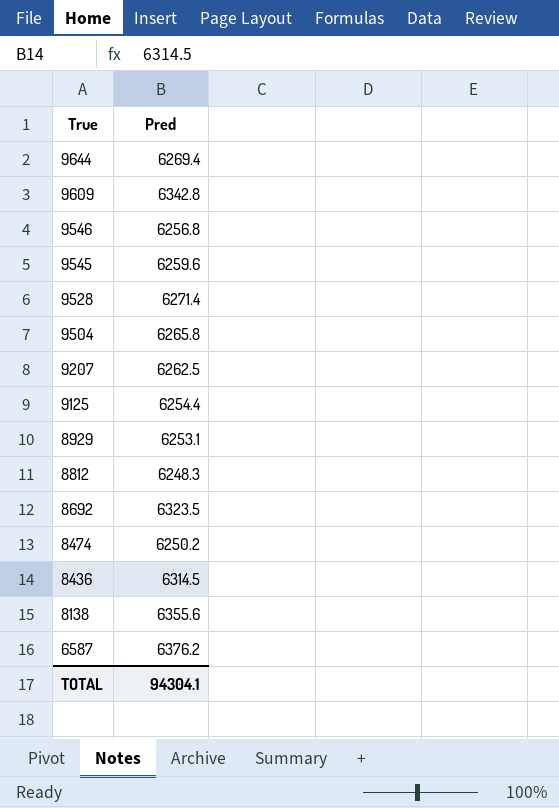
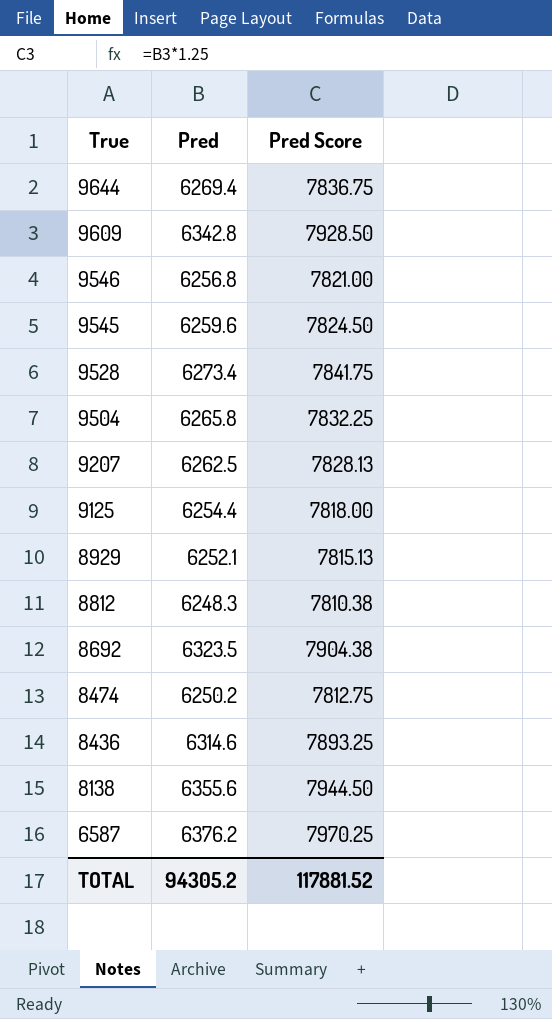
column Pred Score | formula: none -> [Pred] * 1.25
9528 | Pred: 6271.4 -> 6273.4
8929 | Pred: 6253.1 -> 6252.1
8436 | Pred: 6314.5 -> 6314.6
TOTAL | Pred: 94304.1 -> 94305.2

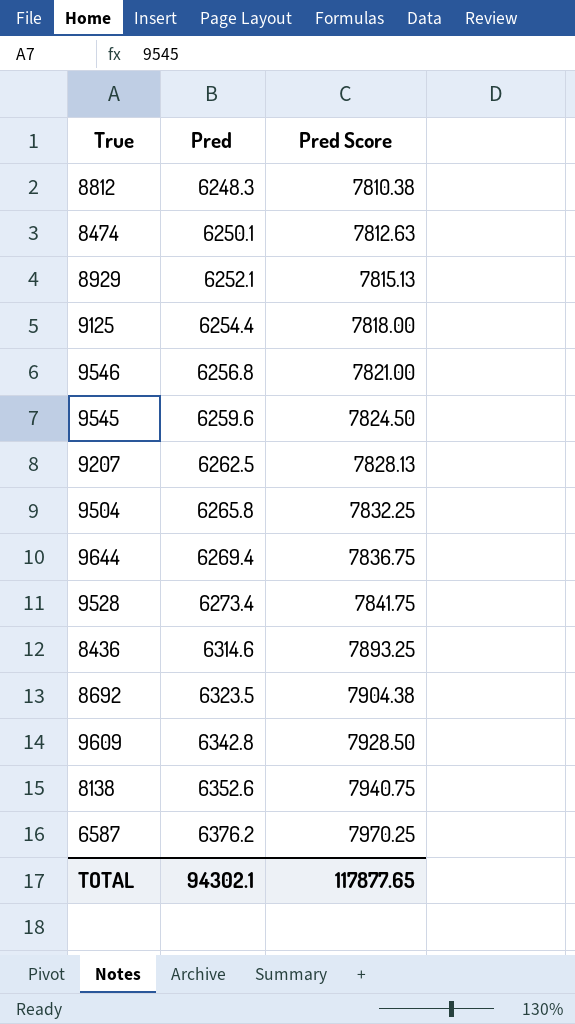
row order: True descending -> Pred ascending
8474 | Pred: 6250.2 -> 6250.1
8474 | Pred Score: 7812.75 -> 7812.63
8138 | Pred: 6355.6 -> 6352.6
8138 | Pred Score: 7944.50 -> 7940.75
TOTAL | Pred: 94305.2 -> 94302.1
TOTAL | Pred Score: 117881.52 -> 117877.65

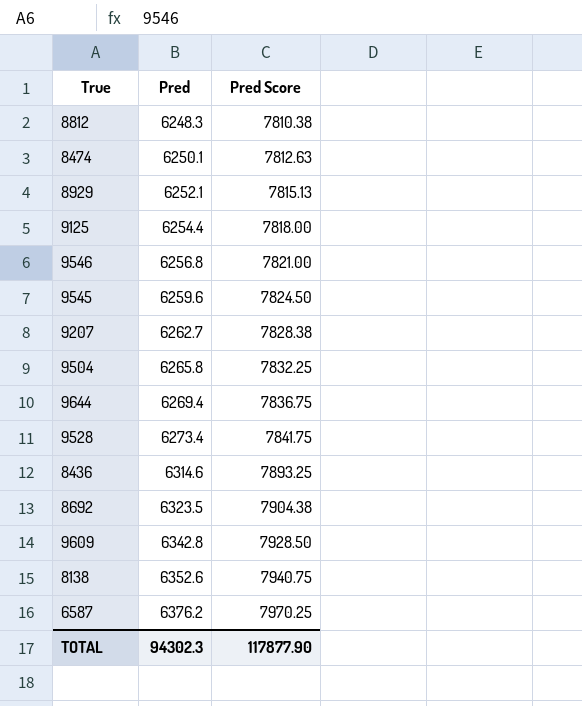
9207 | Pred: 6262.5 -> 6262.7
9207 | Pred Score: 7828.13 -> 7828.38
TOTAL | Pred: 94302.1 -> 94302.3
TOTAL | Pred Score: 117877.65 -> 117877.90

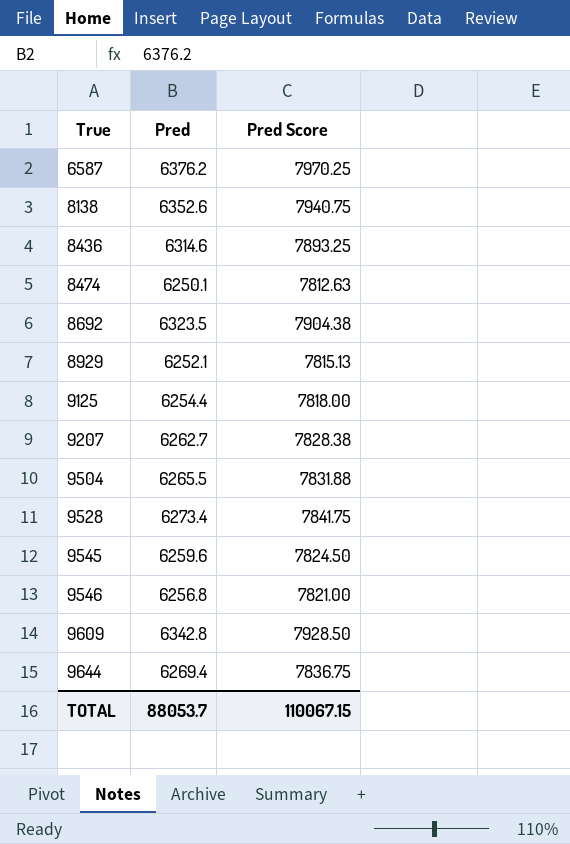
row order: Pred ascending -> True ascending
row 8812: 6248.3 | 7810.38 -> none
9504 | Pred: 6265.8 -> 6265.5
9504 | Pred Score: 7832.25 -> 7831.88
TOTAL | Pred: 94302.3 -> 88053.7
TOTAL | Pred Score: 117877.90 -> 110067.15

